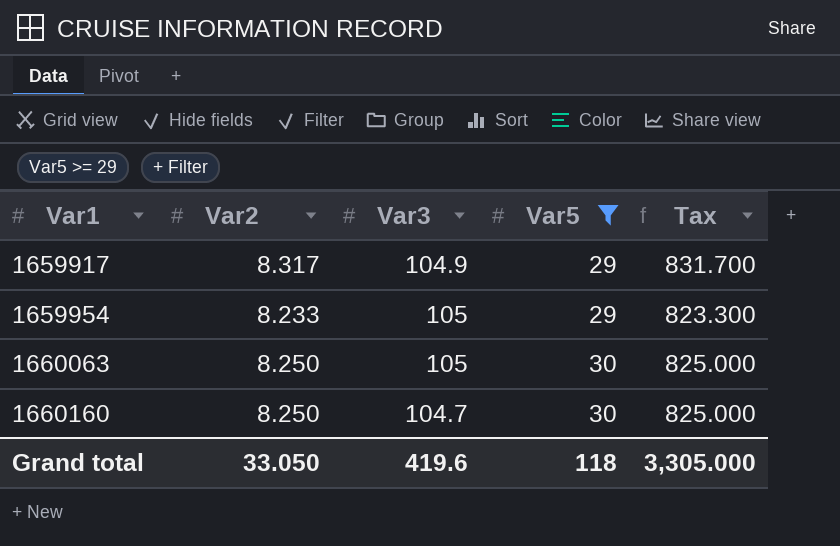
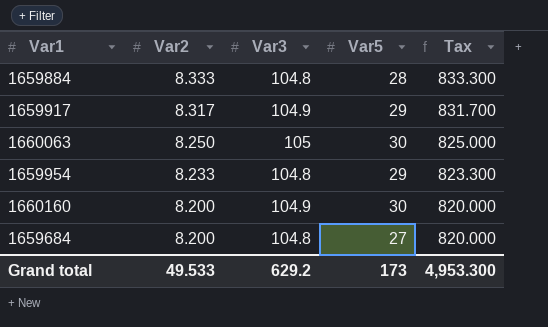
filter: Var5 >= 29 -> none
row order: Var1 ascending -> Var2 descending
1659954 | Var3: 105 -> 104.8
1660160 | Var2: 8.250 -> 8.200
1660160 | Var3: 104.7 -> 104.9
1660160 | Tax: 825.000 -> 820.000
Grand total | Var2: 33.050 -> 49.533
Grand total | Var3: 419.6 -> 629.2
Grand total | Var5: 118 -> 173
Grand total | Tax: 3,305.000 -> 4,953.300

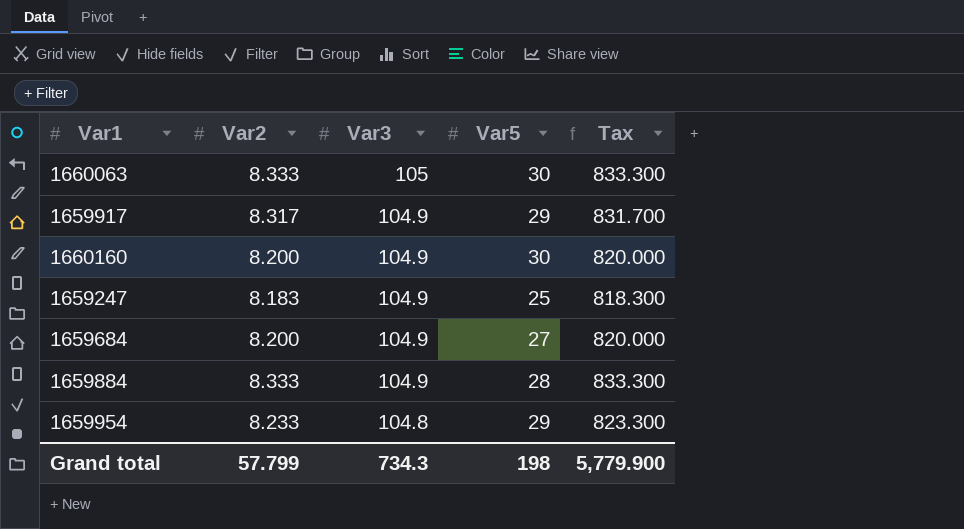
row order: Var2 descending -> Var3 descending
1660063 | Var2: 8.250 -> 8.333
1660063 | Tax: 825.000 -> 833.300
row 1659247: none -> 8.183 | 104.9 | 25 | 818.300
1659684 | Var3: 104.8 -> 104.9
1659884 | Var3: 104.8 -> 104.9
Grand total | Var2: 49.533 -> 57.799
Grand total | Var3: 629.2 -> 734.3
Grand total | Var5: 173 -> 198
Grand total | Tax: 4,953.300 -> 5,779.900

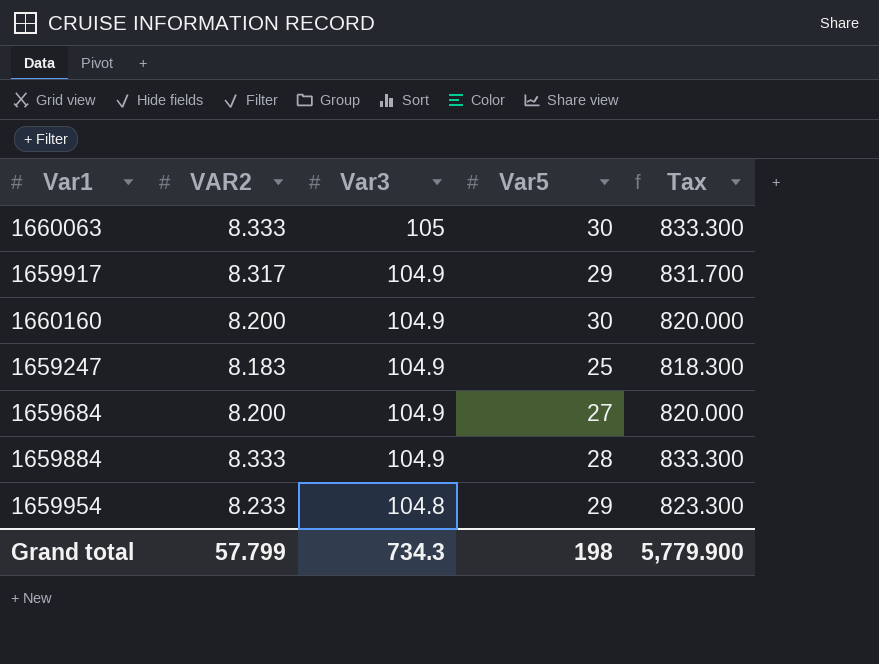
column name: Var2 -> VAR2

